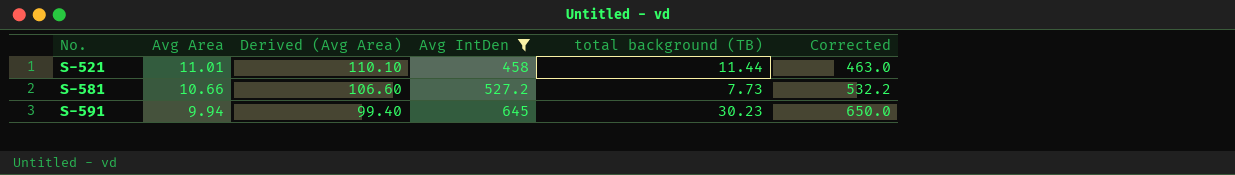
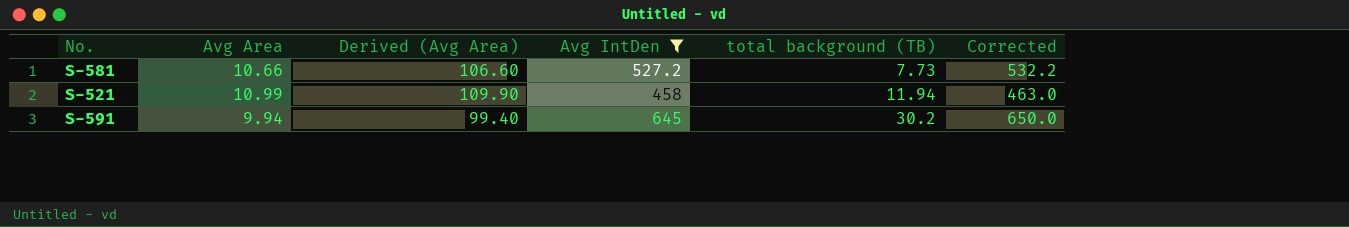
row order: No. ascending -> total background (TB) ascending
S-521 | Avg Area: 11.01 -> 10.99
S-521 | Derived (Avg Area): 110.10 -> 109.90
S-521 | total background (TB): 11.44 -> 11.94
S-591 | total background (TB): 30.23 -> 30.2

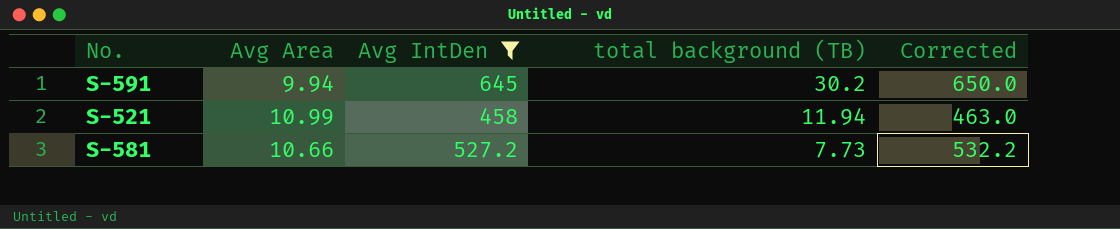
row order: total background (TB) ascending -> total background (TB) descending
column Derived (Avg Area) | formula: [Avg Area] * 10 -> none

